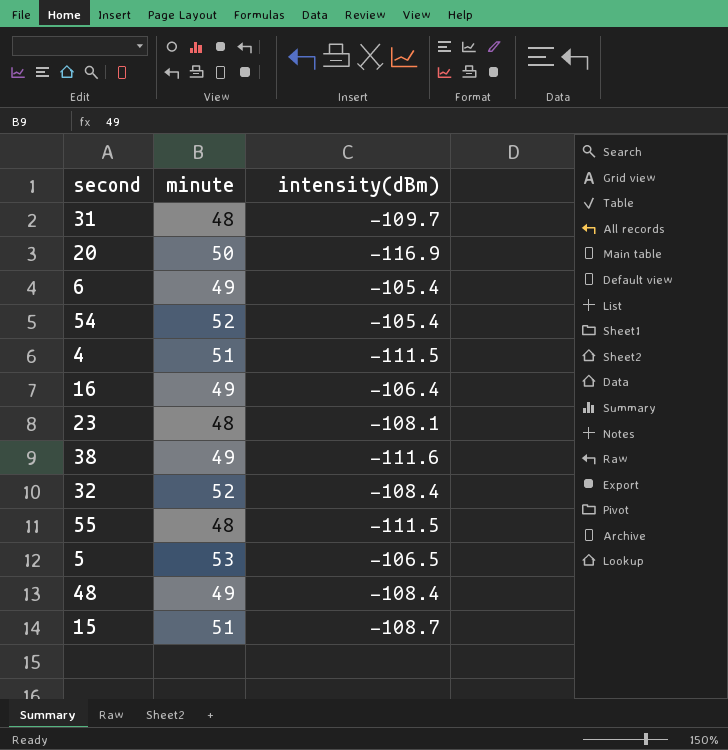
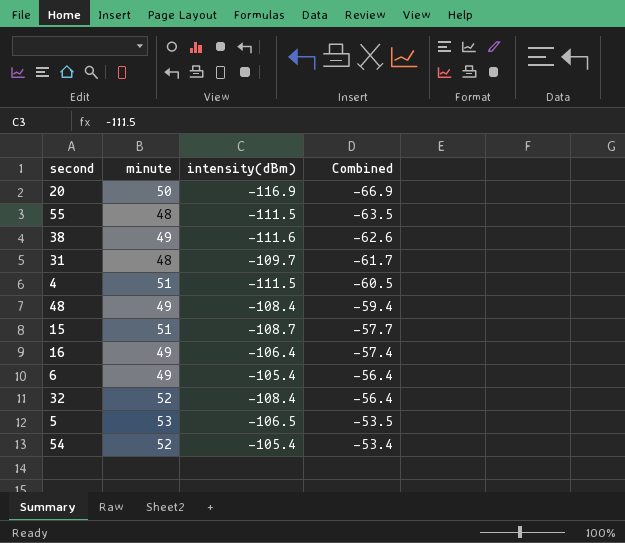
row order: none -> Combined ascending
column Combined | formula: none -> [minute] + [intensity(dBm)]
row 23: 48 | -108.1 -> none

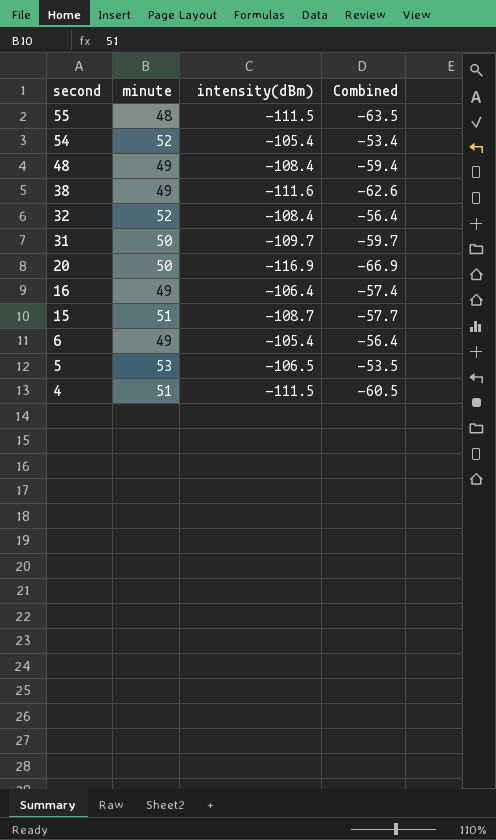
row order: Combined ascending -> second descending
31 | minute: 48 -> 50
31 | Combined: -61.7 -> -59.7

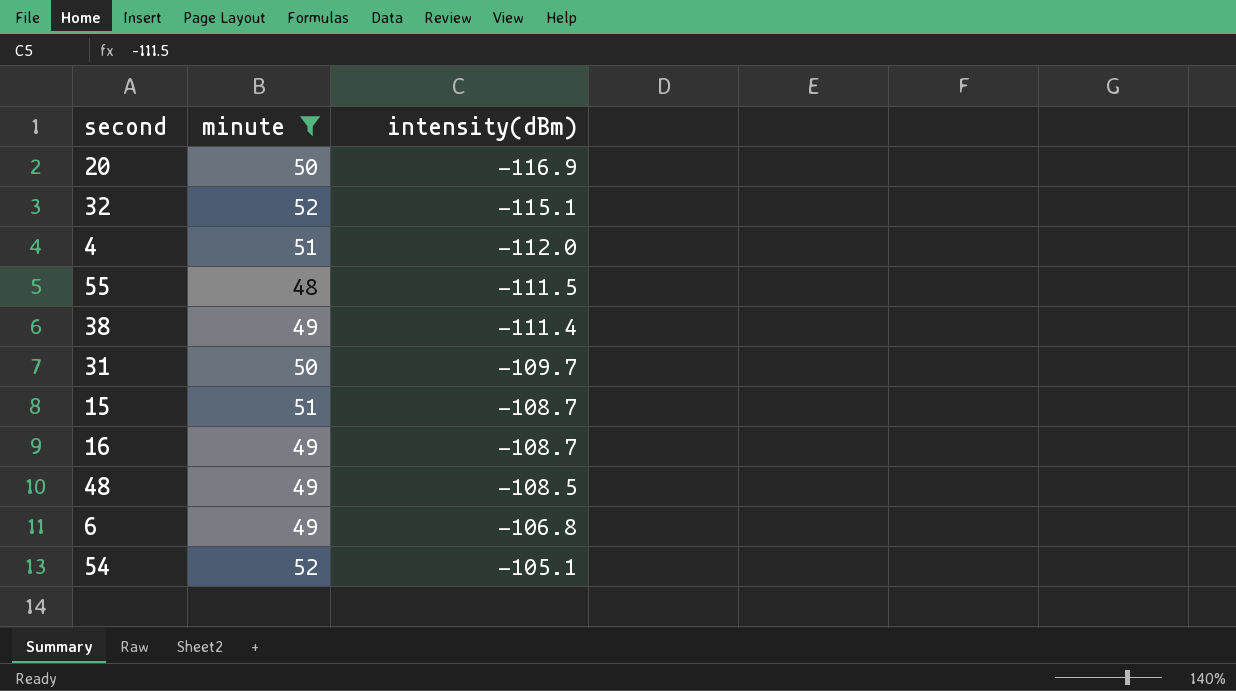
filter: none -> minute != 53
row order: second descending -> intensity(dBm) ascending
column Combined | formula: [minute] + [intensity(dBm)] -> none
32 | intensity(dBm): -108.4 -> -115.1
4 | intensity(dBm): -111.5 -> -112.0
38 | intensity(dBm): -111.6 -> -111.4
16 | intensity(dBm): -106.4 -> -108.7
48 | intensity(dBm): -108.4 -> -108.5
6 | intensity(dBm): -105.4 -> -106.8
54 | intensity(dBm): -105.4 -> -105.1

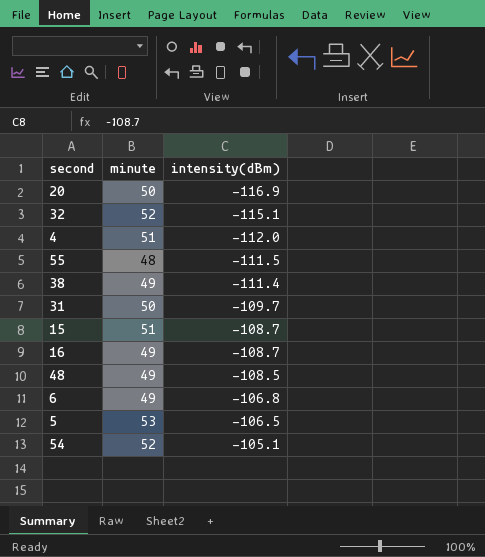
filter: minute != 53 -> none

